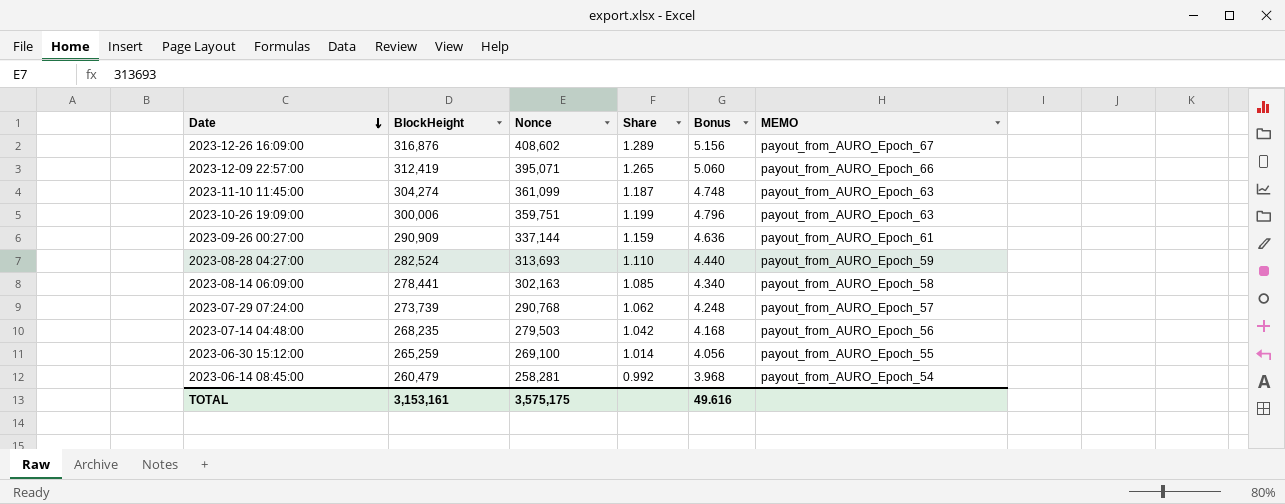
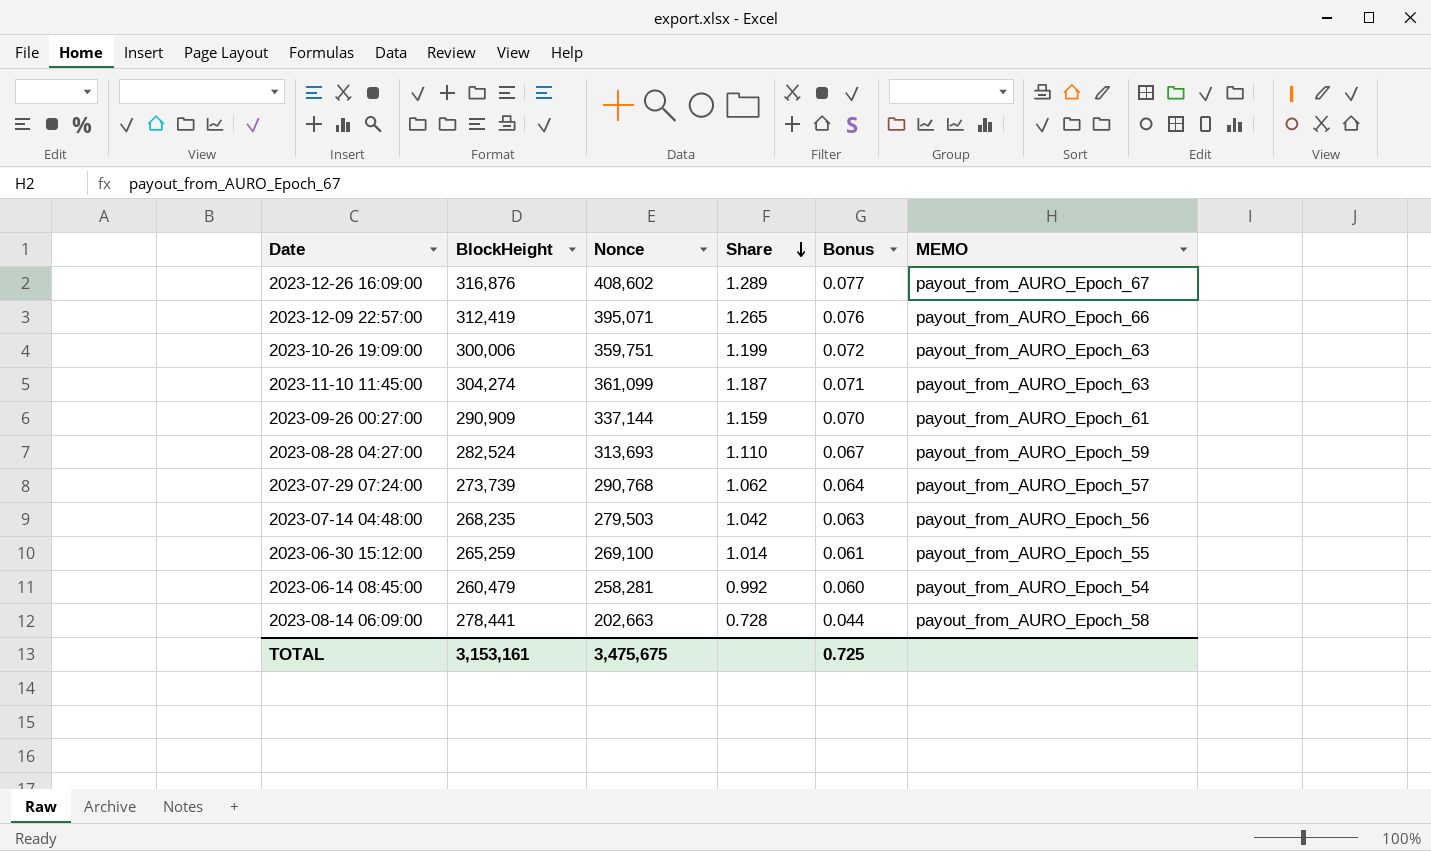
row order: Date descending -> Share descending
column Bonus | formula: [Share] * 4 -> [Share] * 0.06
2023-08-14 06:09:00 | Nonce: 302,163 -> 202,663
2023-08-14 06:09:00 | Share: 1.085 -> 0.728
TOTAL | Nonce: 3,575,175 -> 3,475,675
TOTAL | Bonus: 49.616 -> 0.725

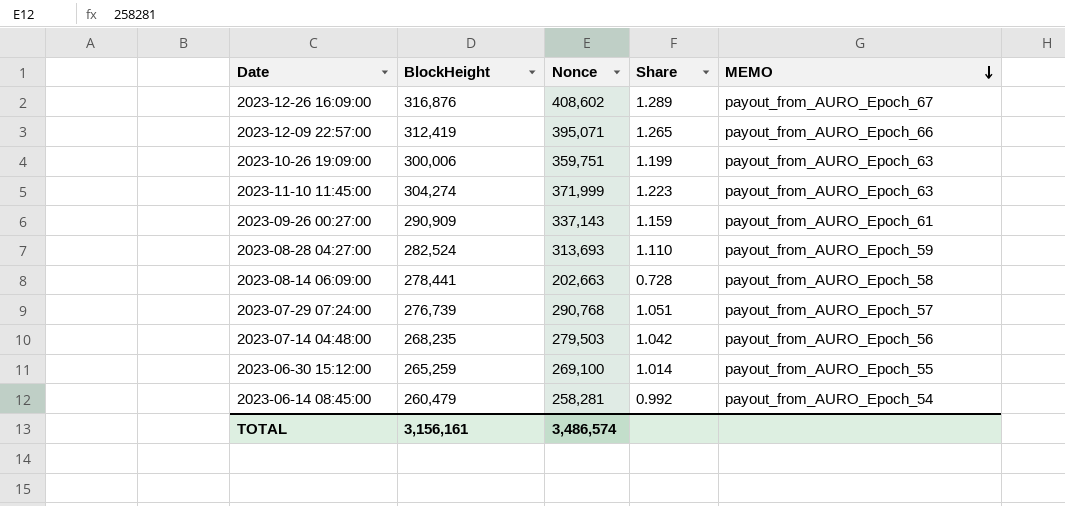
row order: Share descending -> MEMO descending
column Bonus | formula: [Share] * 0.06 -> none
2023-11-10 11:45:00 | Nonce: 361,099 -> 371,999
2023-11-10 11:45:00 | Share: 1.187 -> 1.223
2023-09-26 00:27:00 | Nonce: 337,144 -> 337,143
2023-07-29 07:24:00 | BlockHeight: 273,739 -> 276,739
2023-07-29 07:24:00 | Share: 1.062 -> 1.051
TOTAL | BlockHeight: 3,153,161 -> 3,156,161
TOTAL | Nonce: 3,475,675 -> 3,486,574

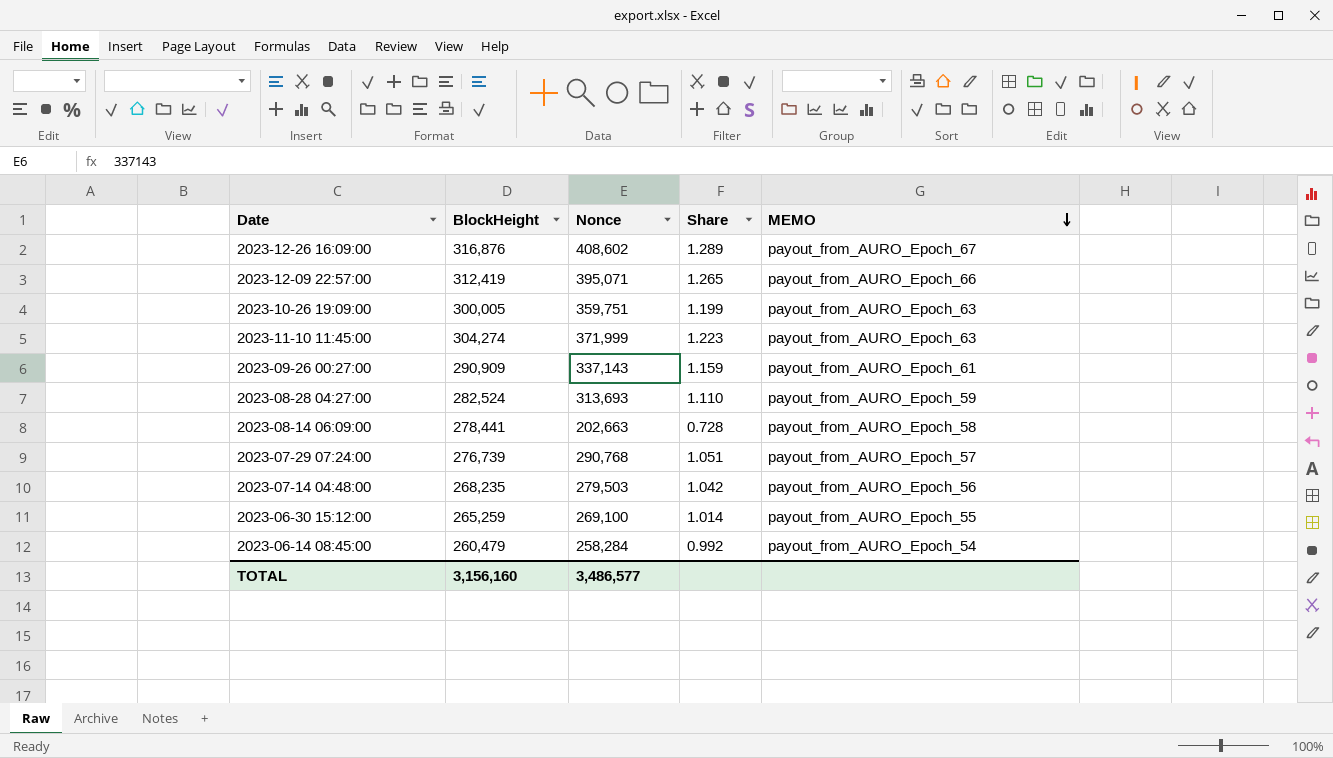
2023-10-26 19:09:00 | BlockHeight: 300,006 -> 300,005
2023-06-14 08:45:00 | Nonce: 258,281 -> 258,284
TOTAL | BlockHeight: 3,156,161 -> 3,156,160
TOTAL | Nonce: 3,486,574 -> 3,486,577

